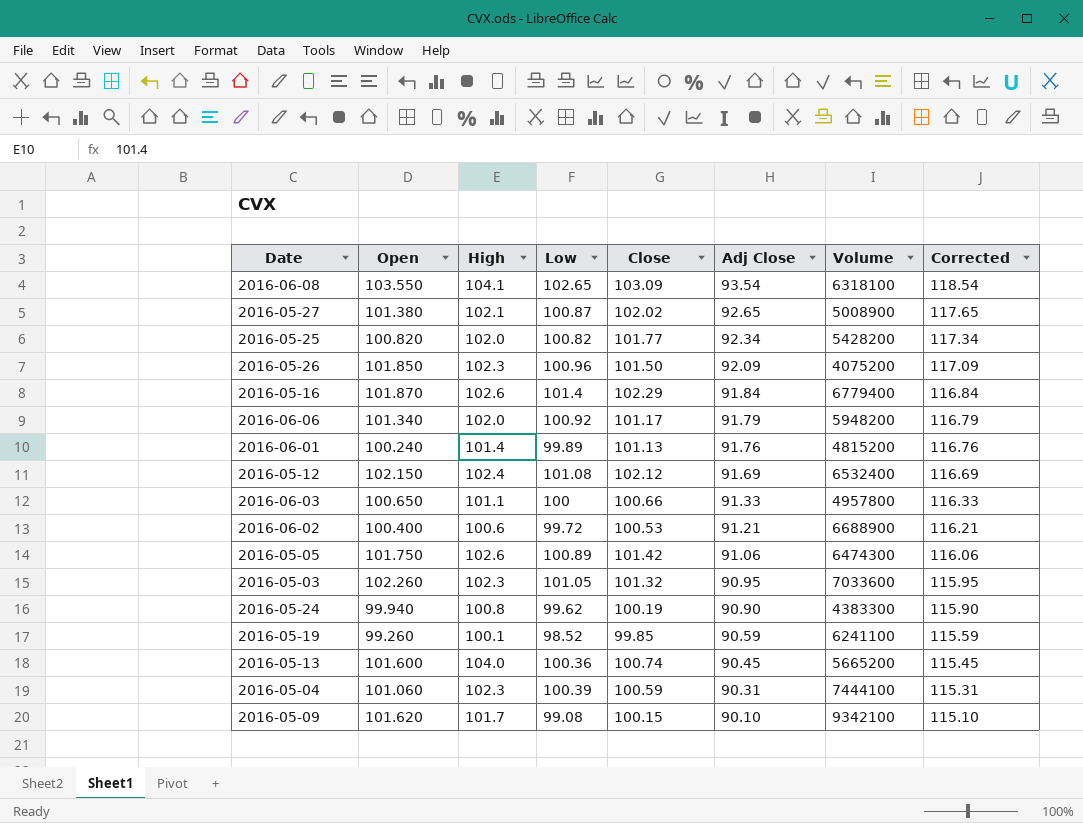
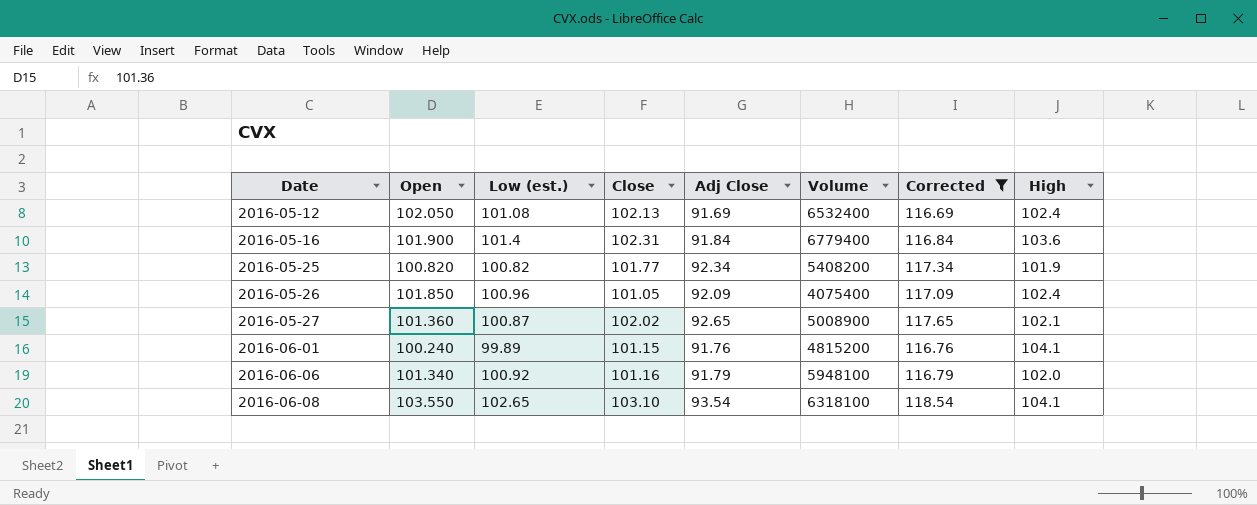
filter: none -> Corrected >= 116.69
row order: Adj Close descending -> Date ascending
column name: Low -> Low (est.)
column High | position: 3 -> 8
2016-05-12 | Open: 102.150 -> 102.050
2016-05-12 | Close: 102.12 -> 102.13
2016-05-16 | Open: 101.870 -> 101.900
2016-05-16 | Close: 102.29 -> 102.31
2016-05-16 | High: 102.6 -> 103.6
2016-05-25 | Volume: 5428200 -> 5408200
2016-05-25 | High: 102.0 -> 101.9
2016-05-26 | Close: 101.50 -> 101.05
2016-05-26 | Volume: 4075200 -> 4075400
2016-05-26 | High: 102.3 -> 102.4
2016-05-27 | Open: 101.380 -> 101.360
2016-06-01 | Close: 101.13 -> 101.15
2016-06-01 | High: 101.4 -> 104.1
2016-06-06 | Close: 101.17 -> 101.16
2016-06-06 | Volume: 5948200 -> 5948100
2016-06-08 | Close: 103.09 -> 103.10

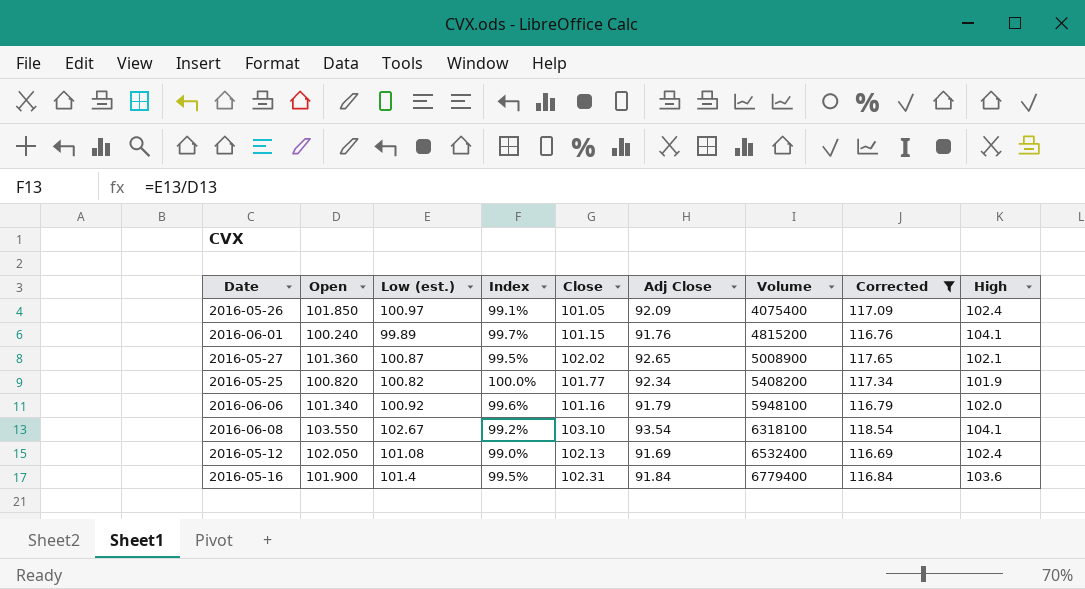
row order: Date ascending -> Volume ascending
column Index | formula: none -> [Low (est.)] / [Open]
2016-05-26 | Low (est.): 100.96 -> 100.97
2016-06-08 | Low (est.): 102.65 -> 102.67

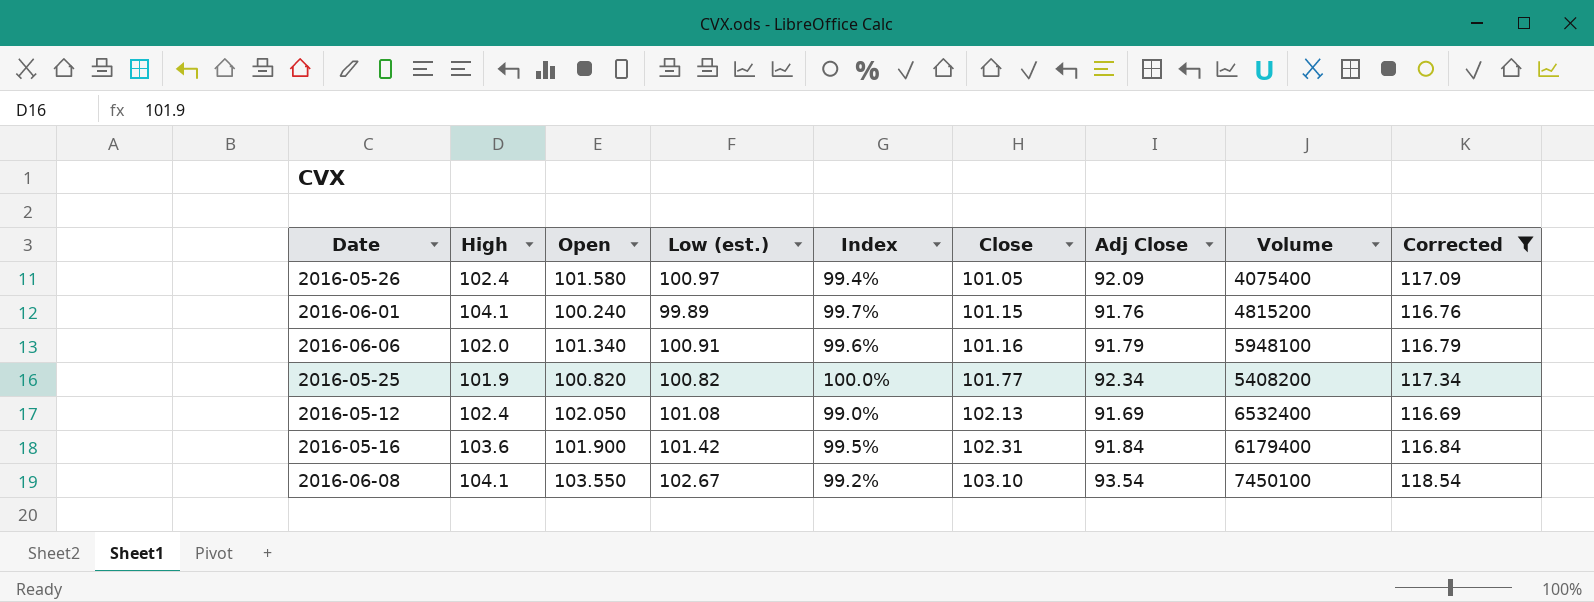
row order: Volume ascending -> Close ascending
column High | position: 9 -> 2
row 2016-05-27: 101.360 | 100.87 | 99.5% | 102.02 | 92.65 | 5008900 | 117.65 | 102.1 -> none
2016-05-26 | Open: 101.850 -> 101.580
2016-05-26 | Index: 99.1% -> 99.4%
2016-06-06 | Low (est.): 100.92 -> 100.91
2016-05-16 | Low (est.): 101.4 -> 101.42
2016-05-16 | Volume: 6779400 -> 6179400
2016-06-08 | Volume: 6318100 -> 7450100

